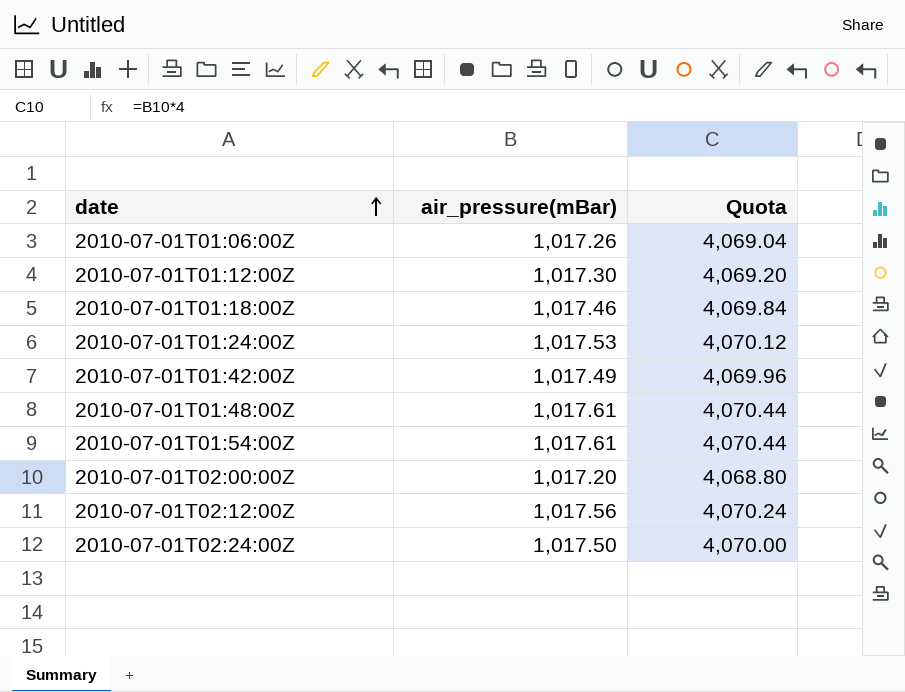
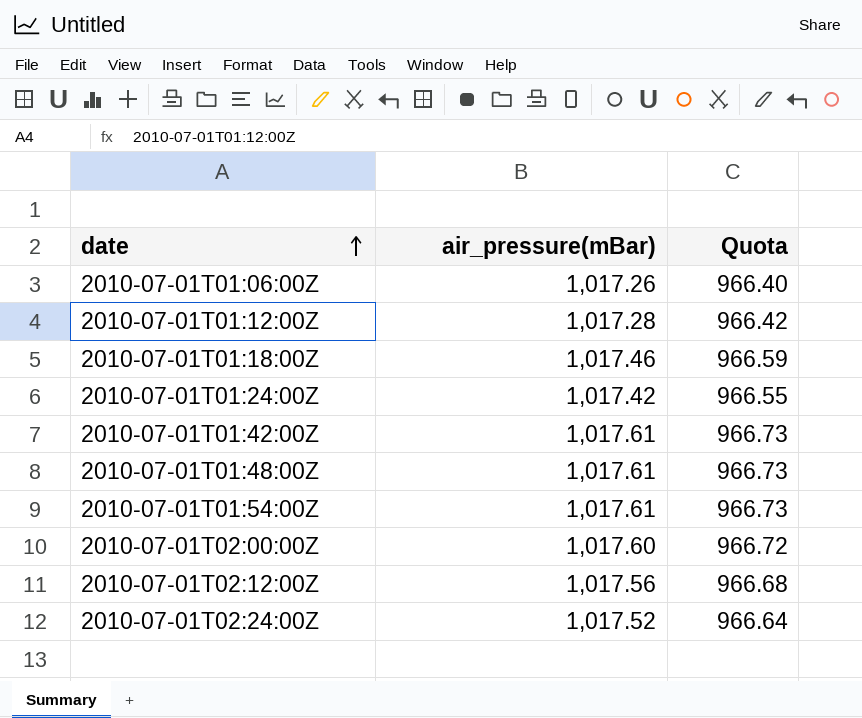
column Quota | formula: [air_pressure(mBar)] * 4 -> [air_pressure(mBar)] * 0.95
2010-07-01T01:12:00Z | air_pressure(mBar): 1,017.30 -> 1,017.28
2010-07-01T01:24:00Z | air_pressure(mBar): 1,017.53 -> 1,017.42
2010-07-01T01:42:00Z | air_pressure(mBar): 1,017.49 -> 1,017.61
2010-07-01T02:00:00Z | air_pressure(mBar): 1,017.20 -> 1,017.60
2010-07-01T02:24:00Z | air_pressure(mBar): 1,017.50 -> 1,017.52

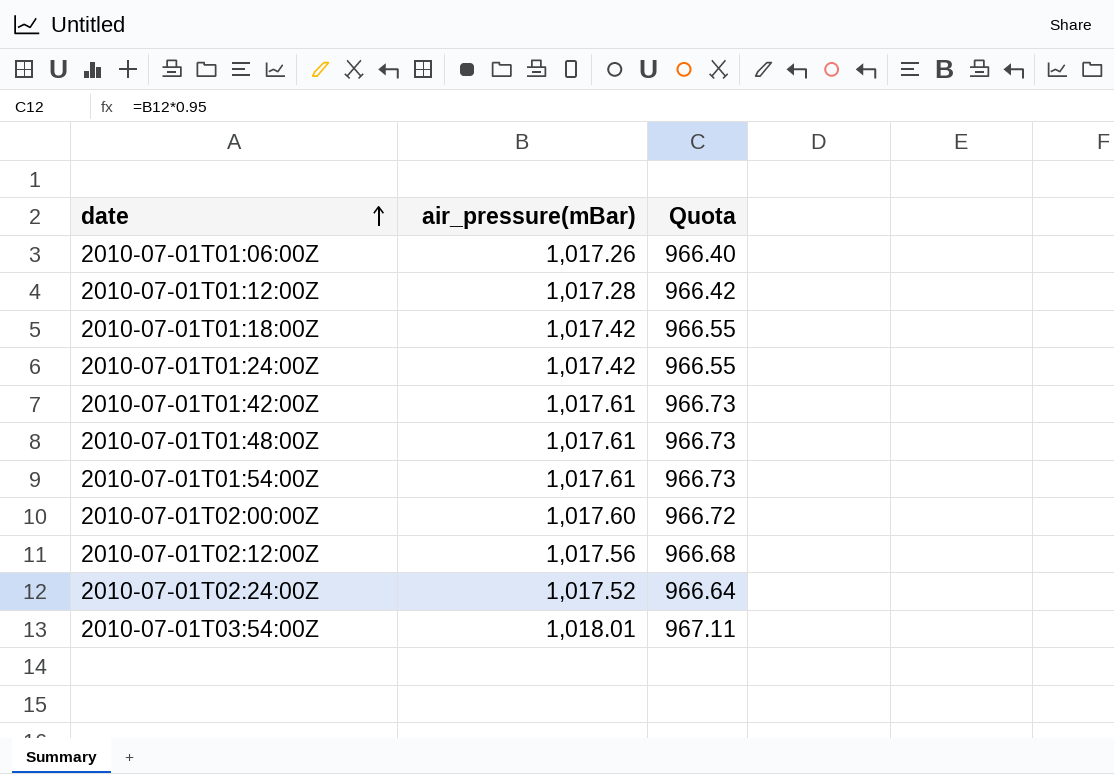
2010-07-01T01:18:00Z | air_pressure(mBar): 1,017.46 -> 1,017.42
2010-07-01T01:18:00Z | Quota: 966.59 -> 966.55
row 2010-07-01T03:54:00Z: none -> 1,018.01 | 967.11

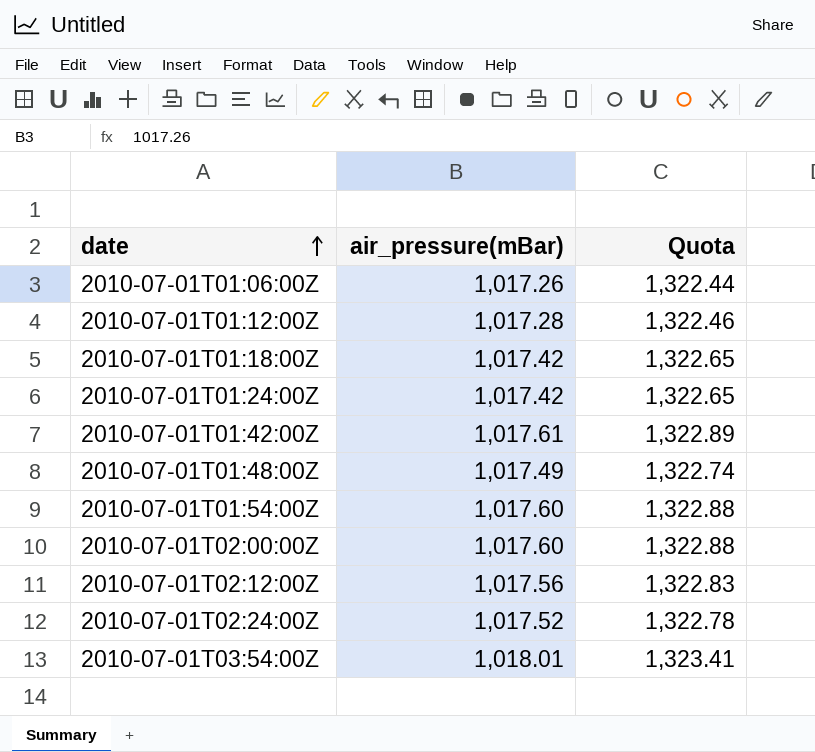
column Quota | formula: [air_pressure(mBar)] * 0.95 -> [air_pressure(mBar)] * 1.3
2010-07-01T01:48:00Z | air_pressure(mBar): 1,017.61 -> 1,017.49
2010-07-01T01:54:00Z | air_pressure(mBar): 1,017.61 -> 1,017.60

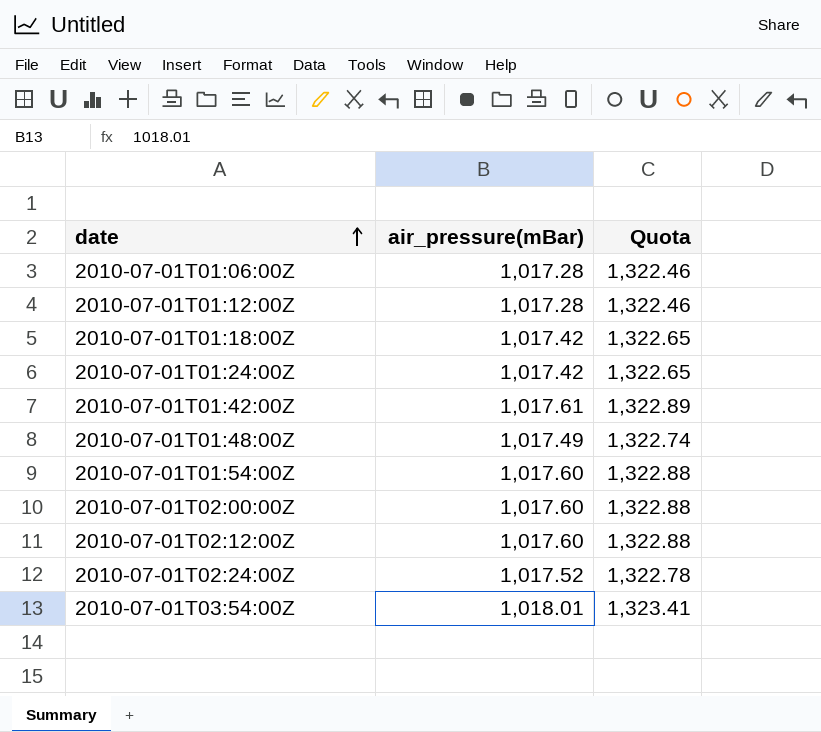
2010-07-01T01:06:00Z | air_pressure(mBar): 1,017.26 -> 1,017.28
2010-07-01T01:06:00Z | Quota: 1,322.44 -> 1,322.46
2010-07-01T02:12:00Z | air_pressure(mBar): 1,017.56 -> 1,017.60
2010-07-01T02:12:00Z | Quota: 1,322.83 -> 1,322.88

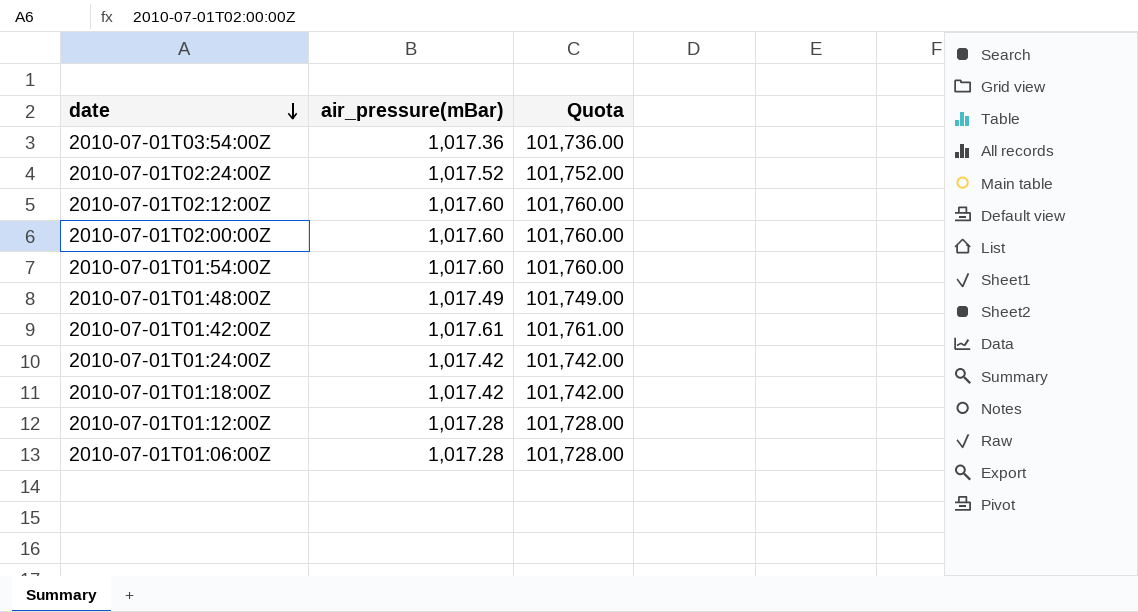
row order: date ascending -> date descending
column Quota | formula: [air_pressure(mBar)] * 1.3 -> [air_pressure(mBar)] * 100
2010-07-01T03:54:00Z | air_pressure(mBar): 1,018.01 -> 1,017.36

